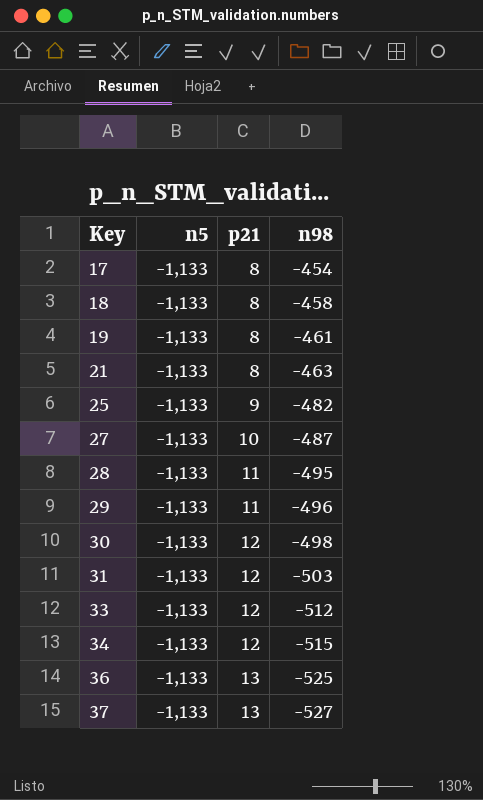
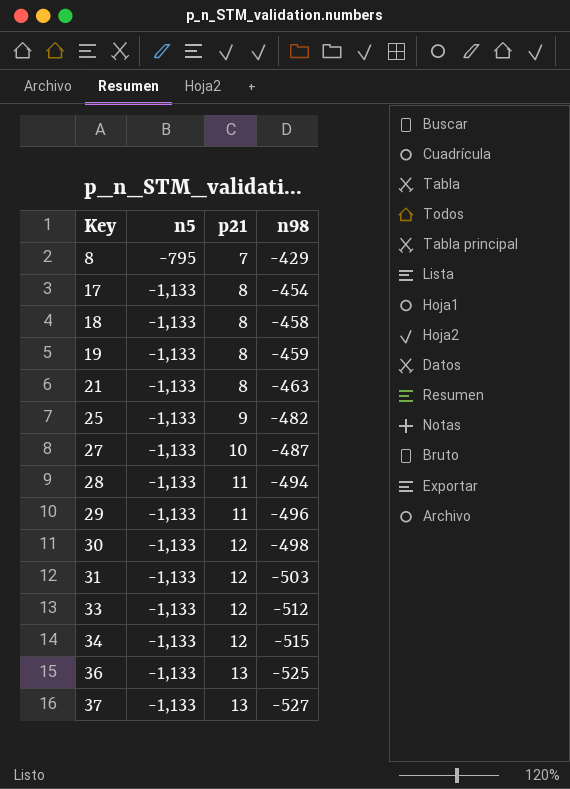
row 8: none -> -795 | 7 | -429
19 | n98: -461 -> -459
28 | n98: -495 -> -494

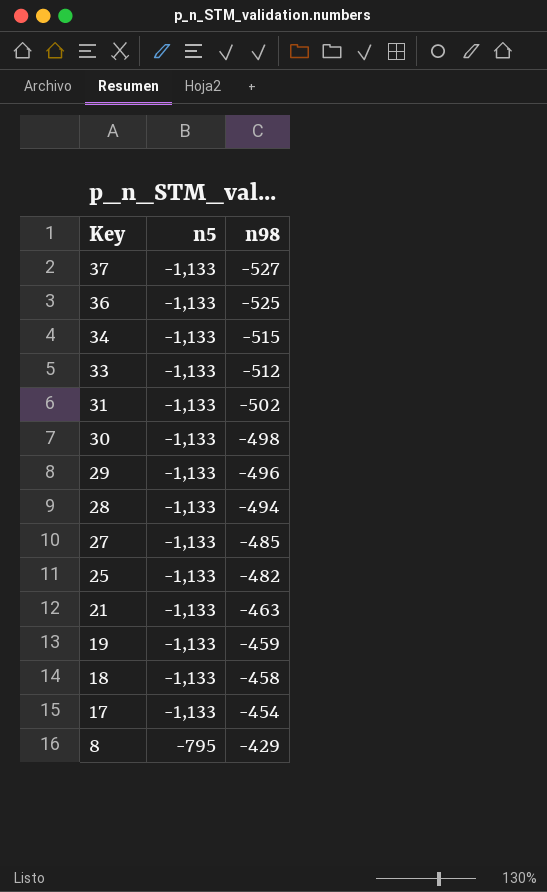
row order: Key ascending -> Key descending
column p21 | position: 3 -> none
31 | n98: -503 -> -502
27 | n98: -487 -> -485

